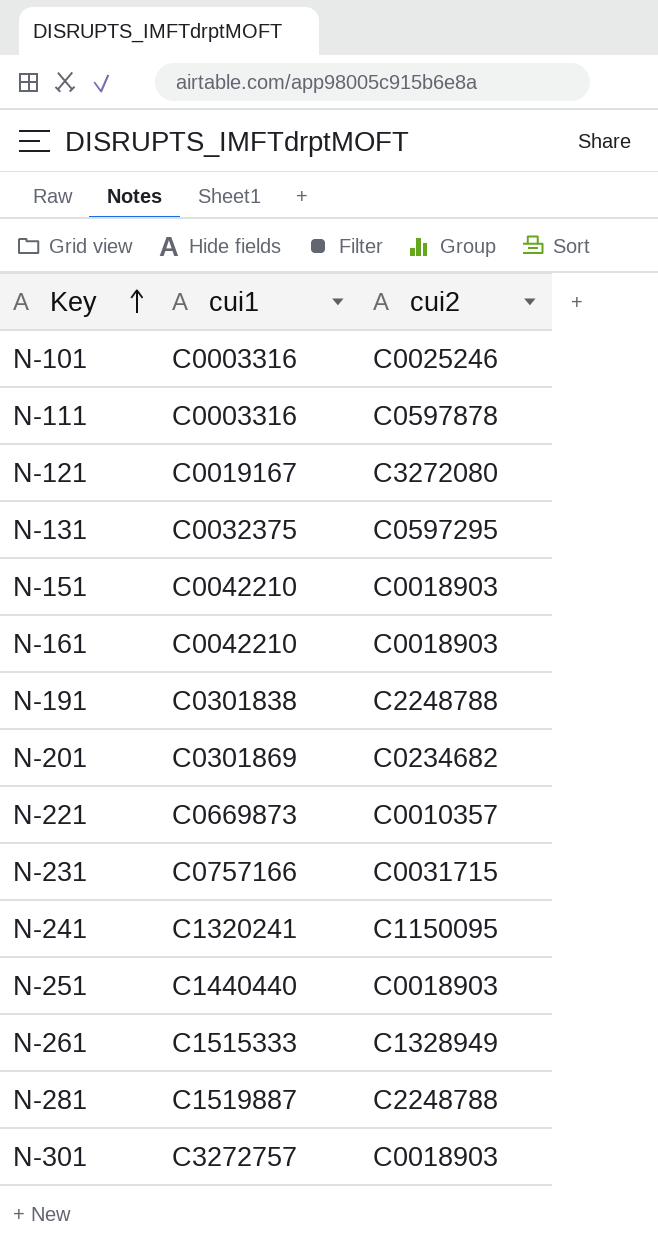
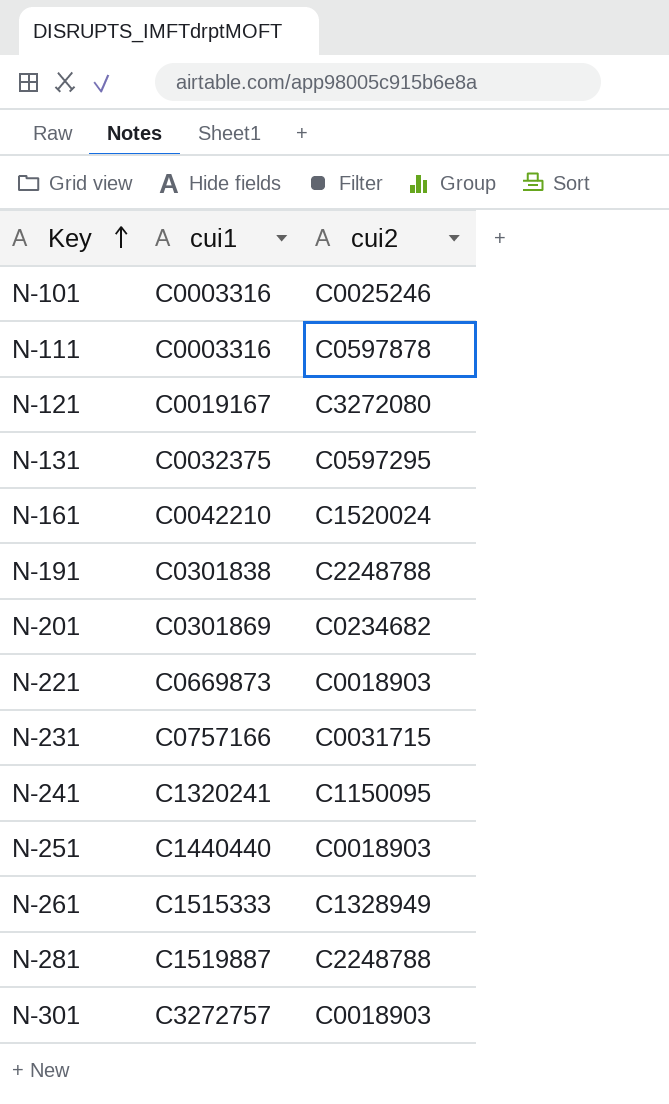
row N-151: C0042210 | C0018903 -> none
N-161 | cui2: C0018903 -> C1520024
N-221 | cui2: C0010357 -> C0018903

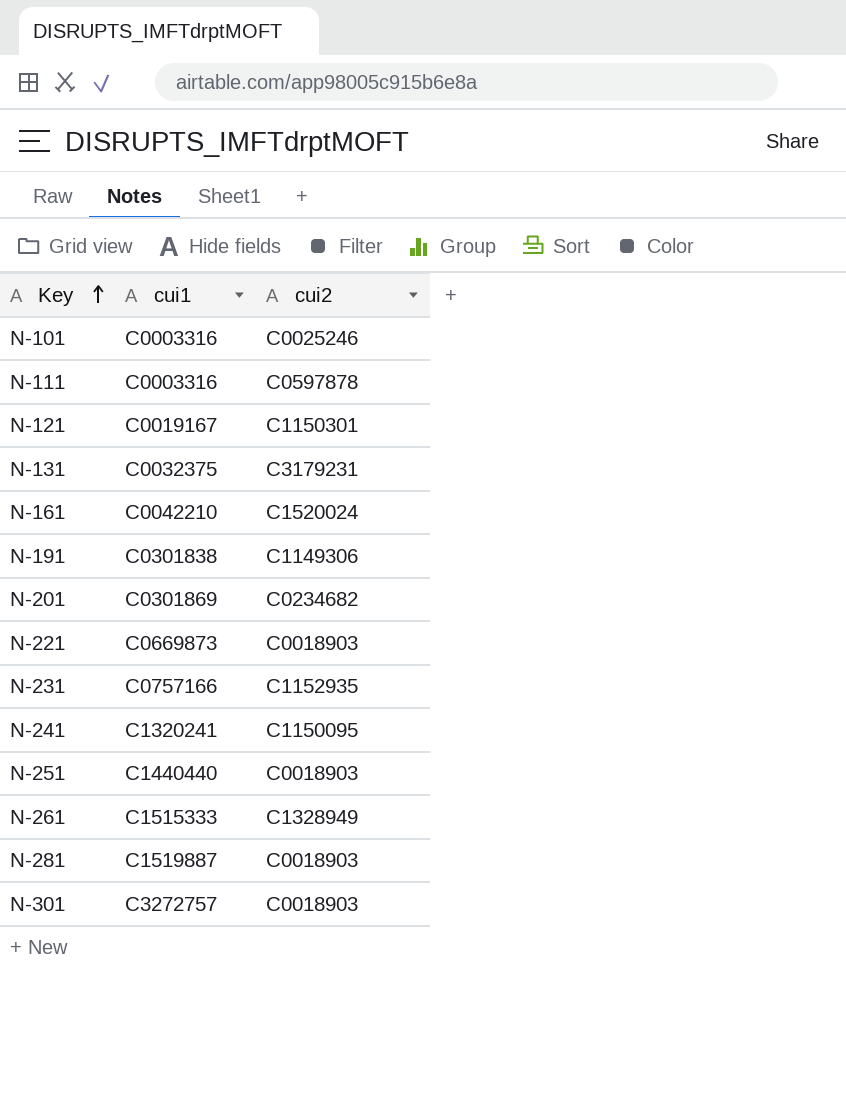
N-121 | cui2: C3272080 -> C1150301
N-131 | cui2: C0597295 -> C3179231
N-191 | cui2: C2248788 -> C1149306
N-231 | cui2: C0031715 -> C1152935
N-281 | cui2: C2248788 -> C0018903

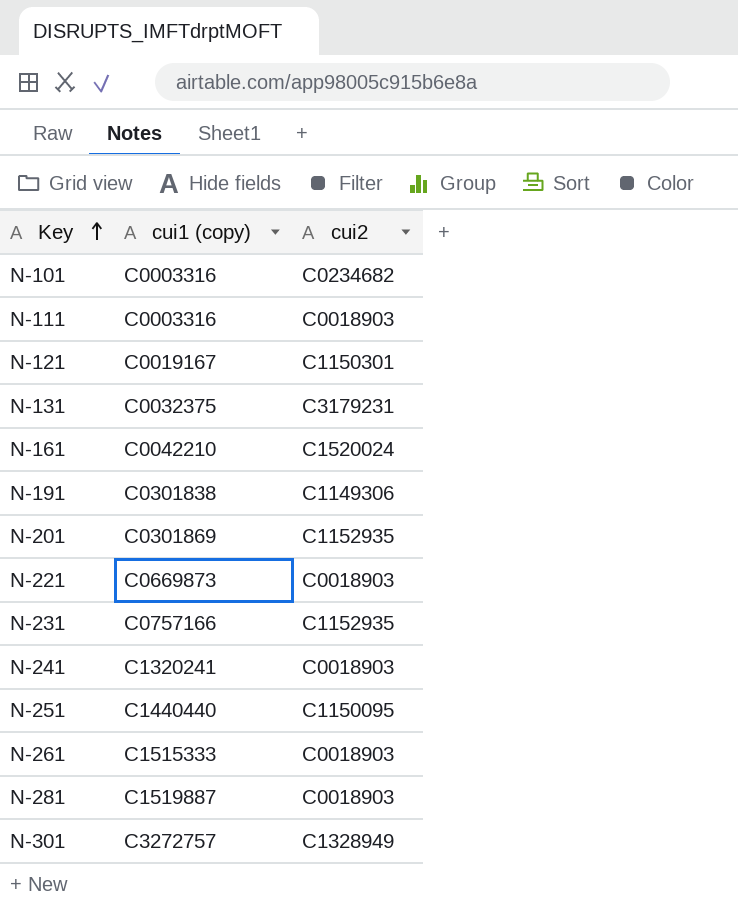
column name: cui1 -> cui1 (copy)
N-101 | cui2: C0025246 -> C0234682
N-111 | cui2: C0597878 -> C0018903
N-201 | cui2: C0234682 -> C1152935
N-241 | cui2: C1150095 -> C0018903
N-251 | cui2: C0018903 -> C1150095
N-261 | cui2: C1328949 -> C0018903
N-301 | cui2: C0018903 -> C1328949

